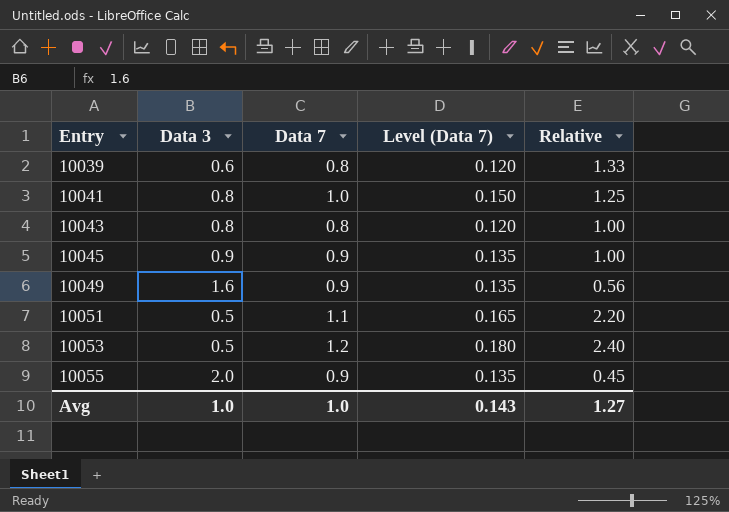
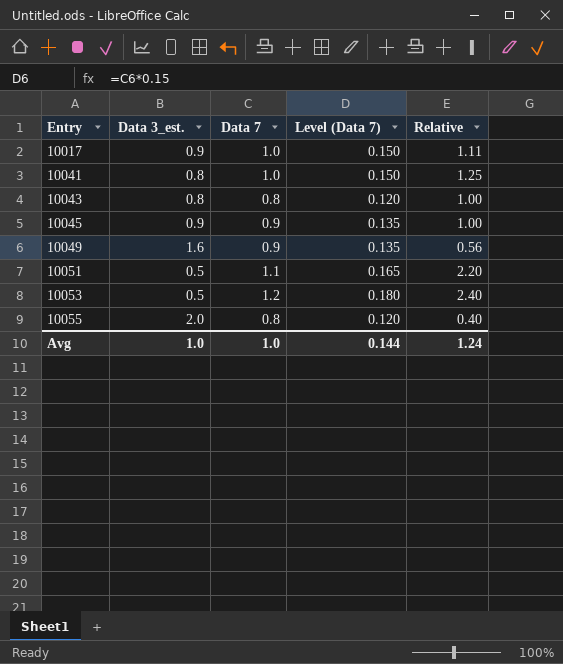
column name: Data 3 -> Data 3_est.
row 10039: 0.6 | 0.8 | 0.120 | 1.33 -> none
row 10017: none -> 0.9 | 1.0 | 0.150 | 1.11
10055 | Data 7: 0.9 -> 0.8
10055 | Level (Data 7): 0.135 -> 0.120
10055 | Relative: 0.45 -> 0.40
Avg | Level (Data 7): 0.143 -> 0.144
Avg | Relative: 1.27 -> 1.24

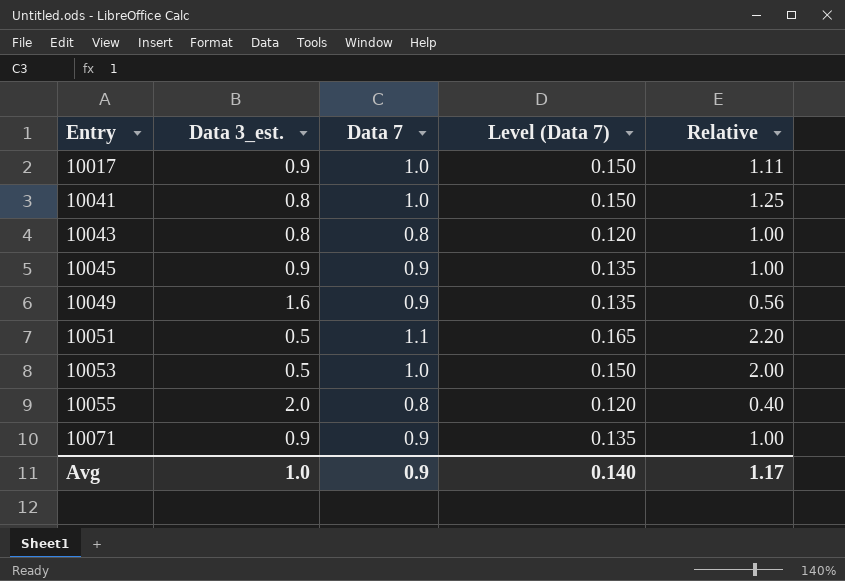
10053 | Data 7: 1.2 -> 1.0
10053 | Level (Data 7): 0.180 -> 0.150
10053 | Relative: 2.40 -> 2.00
row 10071: none -> 0.9 | 0.9 | 0.135 | 1.00
Avg | Data 7: 1.0 -> 0.9
Avg | Level (Data 7): 0.144 -> 0.140
Avg | Relative: 1.24 -> 1.17

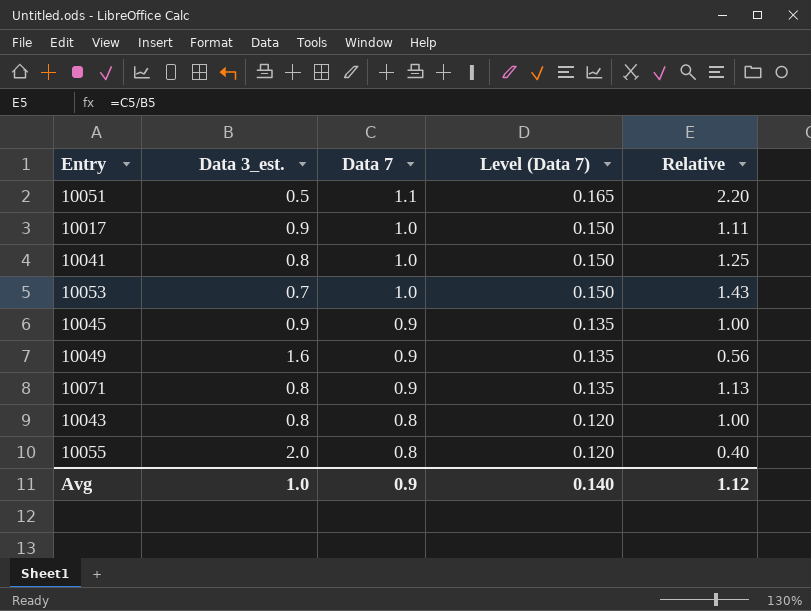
row order: Entry ascending -> Data 7 descending
10053 | Data 3_est.: 0.5 -> 0.7
10053 | Relative: 2.00 -> 1.43
10071 | Data 3_est.: 0.9 -> 0.8
10071 | Relative: 1.00 -> 1.13
Avg | Relative: 1.17 -> 1.12

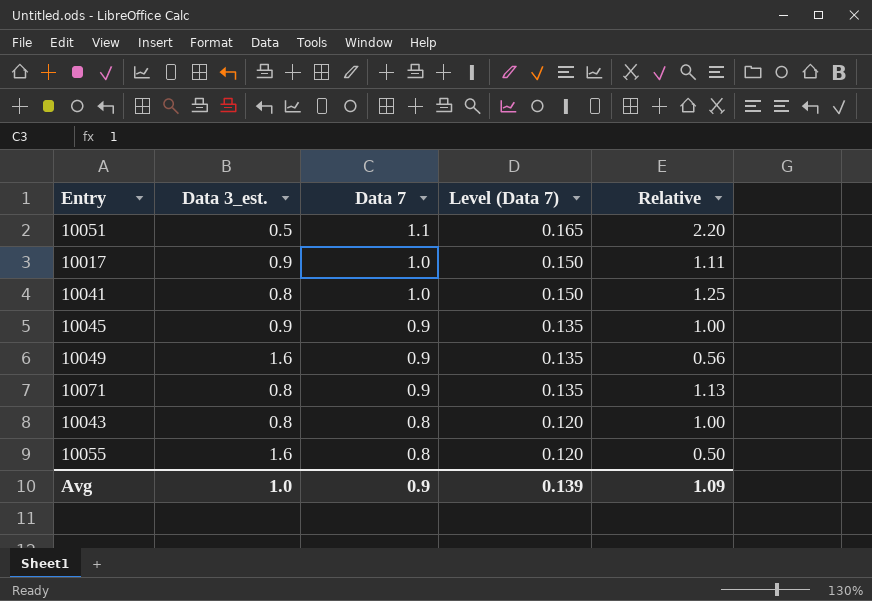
row 10053: 0.7 | 1.0 | 0.150 | 1.43 -> none
10055 | Data 3_est.: 2.0 -> 1.6
10055 | Relative: 0.40 -> 0.50
Avg | Level (Data 7): 0.140 -> 0.139
Avg | Relative: 1.12 -> 1.09

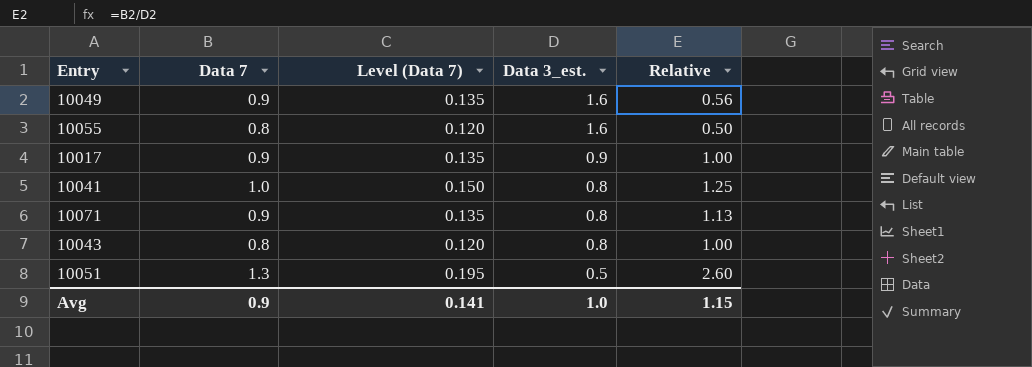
row order: Data 7 descending -> Data 3_est. descending
column Data 3_est. | position: 2 -> 4
row 10045: 0.9 | 0.9 | 0.135 | 1.00 -> none
10017 | Data 7: 1.0 -> 0.9
10017 | Level (Data 7): 0.150 -> 0.135
10017 | Relative: 1.11 -> 1.00
10051 | Data 7: 1.1 -> 1.3
10051 | Level (Data 7): 0.165 -> 0.195
10051 | Relative: 2.20 -> 2.60
Avg | Level (Data 7): 0.139 -> 0.141
Avg | Relative: 1.09 -> 1.15

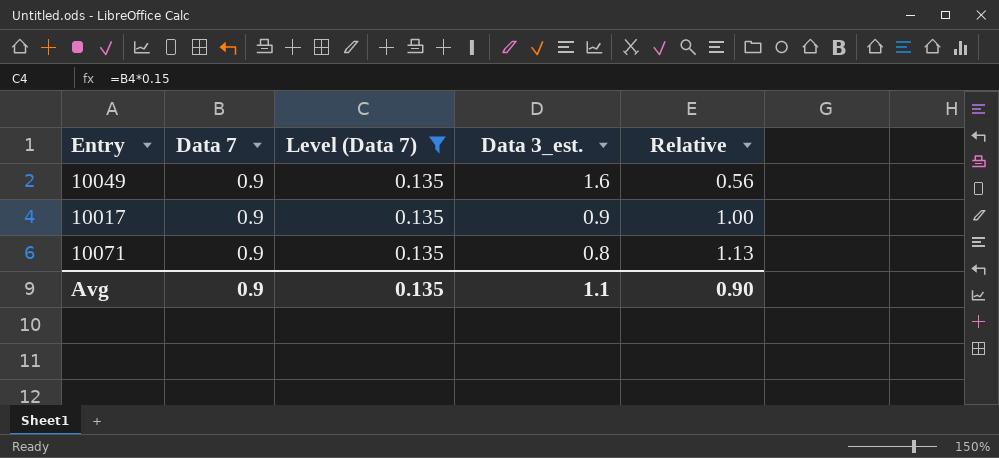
filter: none -> Level (Data 7) = 0.135
Avg | Level (Data 7): 0.141 -> 0.135
Avg | Data 3_est.: 1.0 -> 1.1
Avg | Relative: 1.15 -> 0.90

